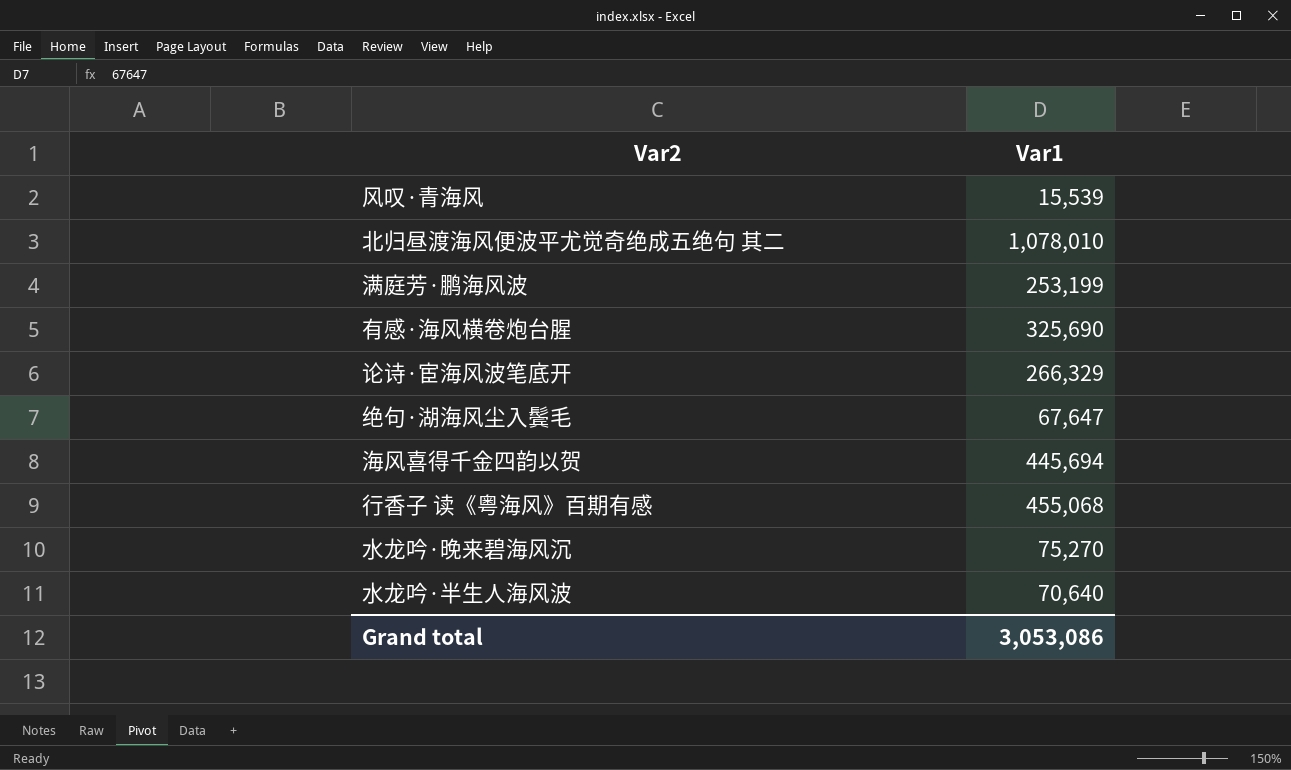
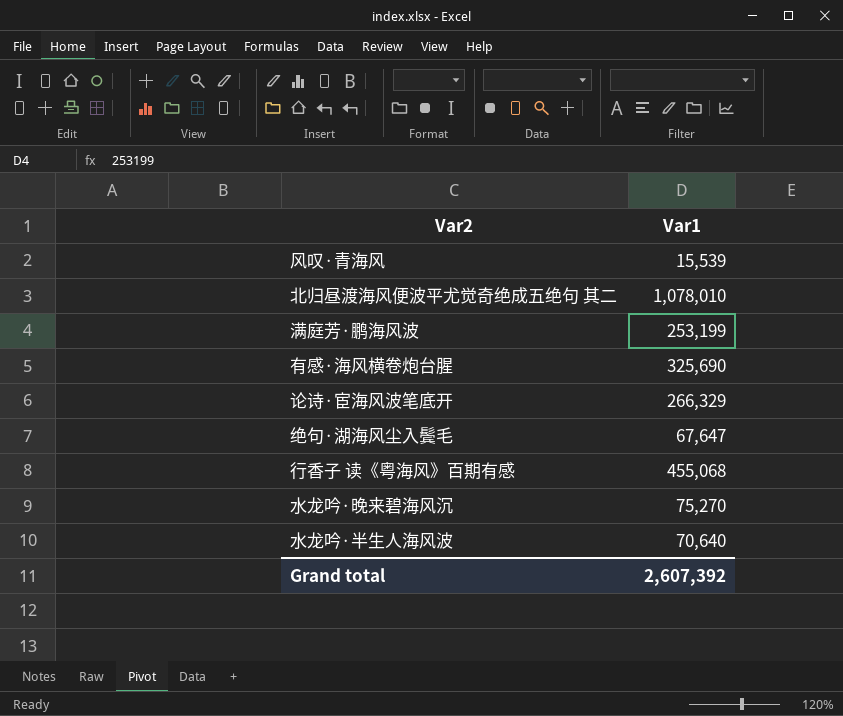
row 海风喜得千金四韵以贺: 445,694 -> none
Grand total | Var1: 3,053,086 -> 2,607,392

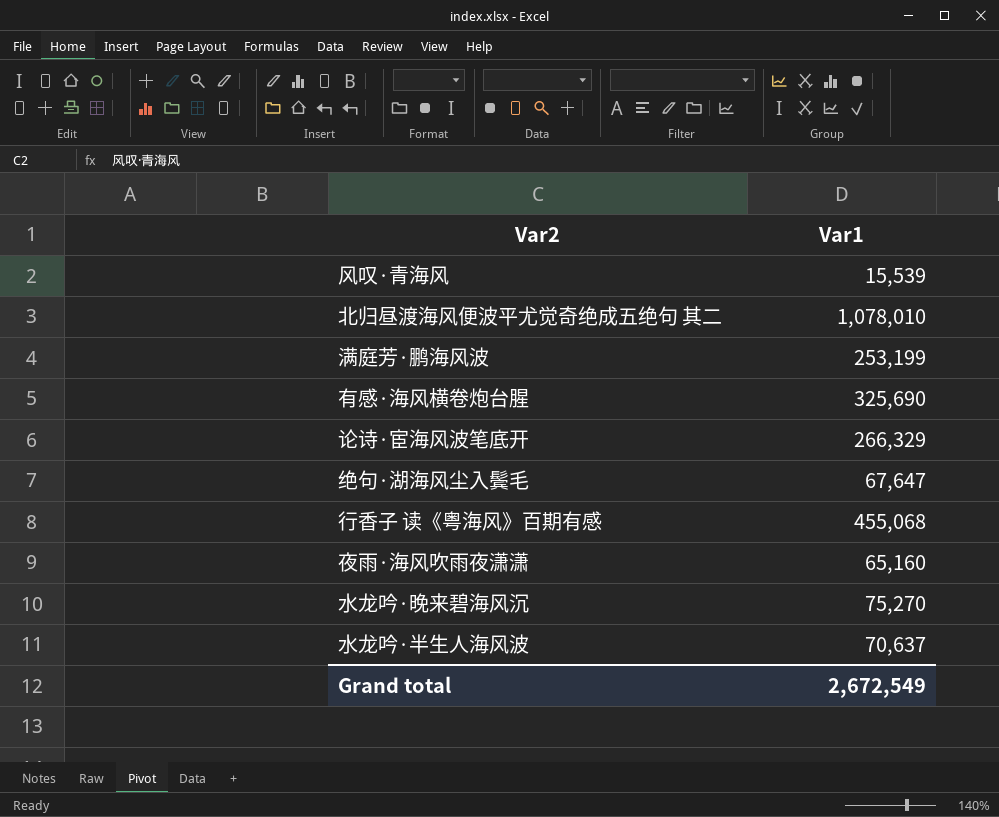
row 夜雨·海风吹雨夜潇潇: none -> 65,160
水龙吟·半生人海风波 | Var1: 70,640 -> 70,637
Grand total | Var1: 2,607,392 -> 2,672,549

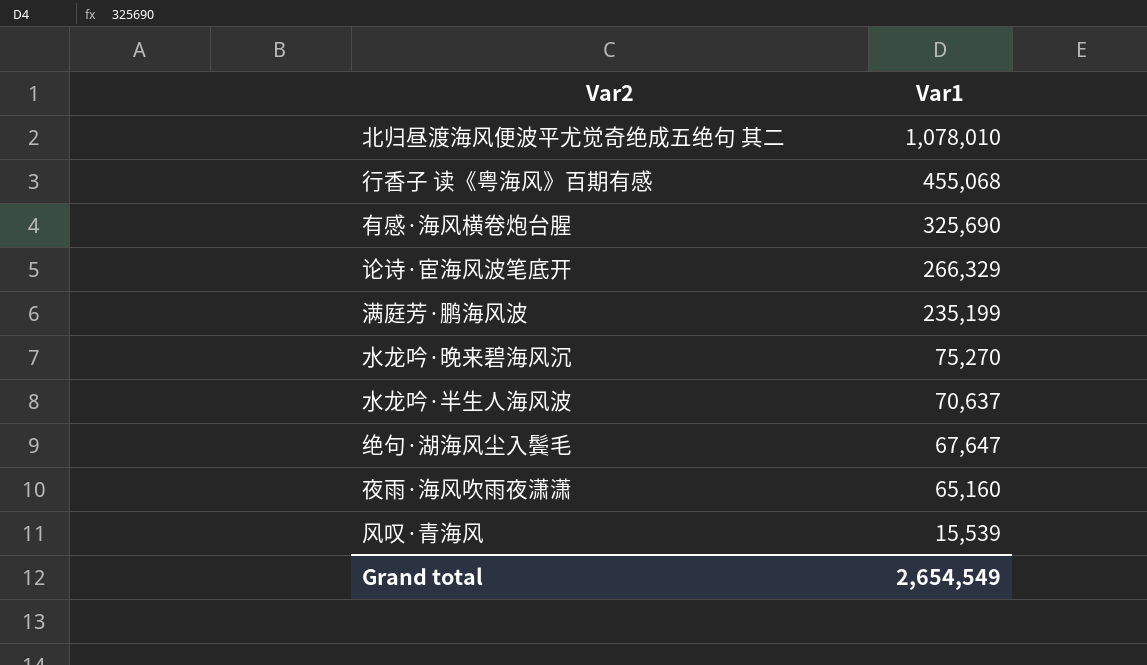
row order: none -> Var1 descending
满庭芳·鹏海风波 | Var1: 253,199 -> 235,199
Grand total | Var1: 2,672,549 -> 2,654,549

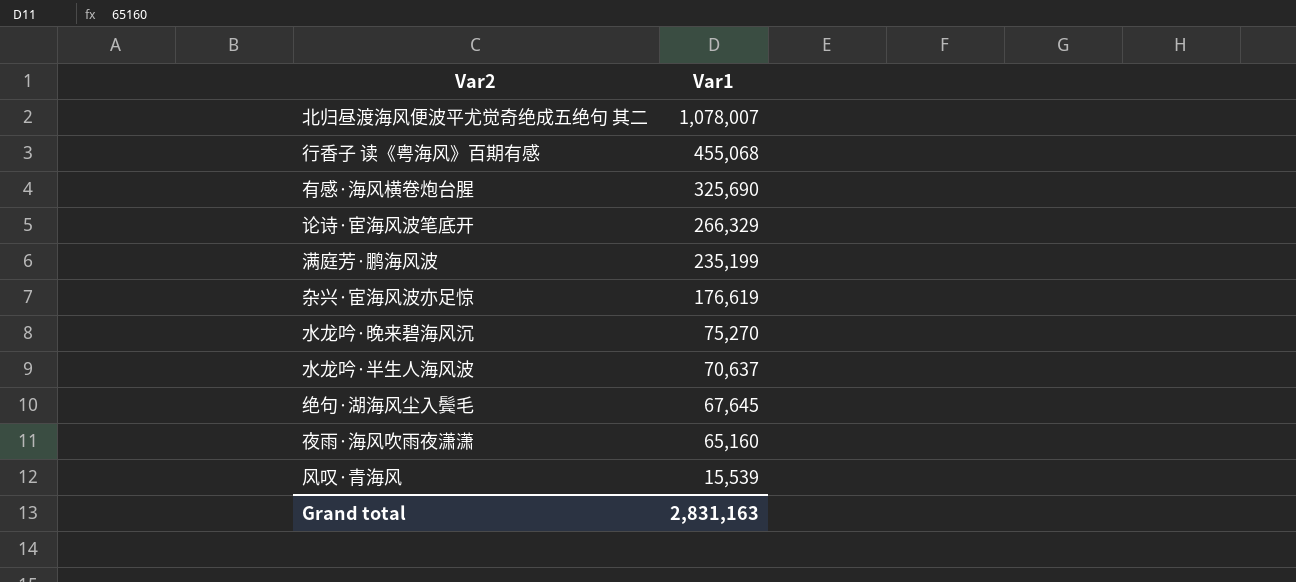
北归昼渡海风便波平尤觉奇绝成五绝句 其二 | Var1: 1,078,010 -> 1,078,007
row 杂兴·宦海风波亦足惊: none -> 176,619
绝句·湖海风尘入鬓毛 | Var1: 67,647 -> 67,645
Grand total | Var1: 2,654,549 -> 2,831,163

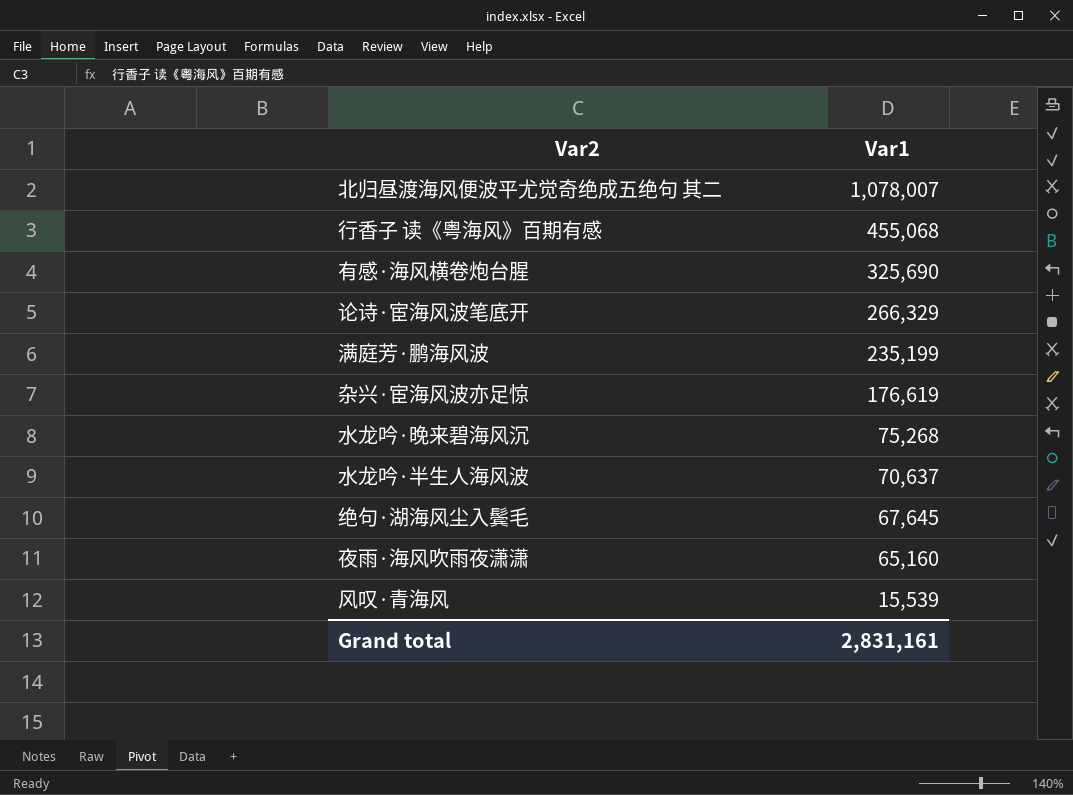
水龙吟·晚来碧海风沉 | Var1: 75,270 -> 75,268
Grand total | Var1: 2,831,163 -> 2,831,161

